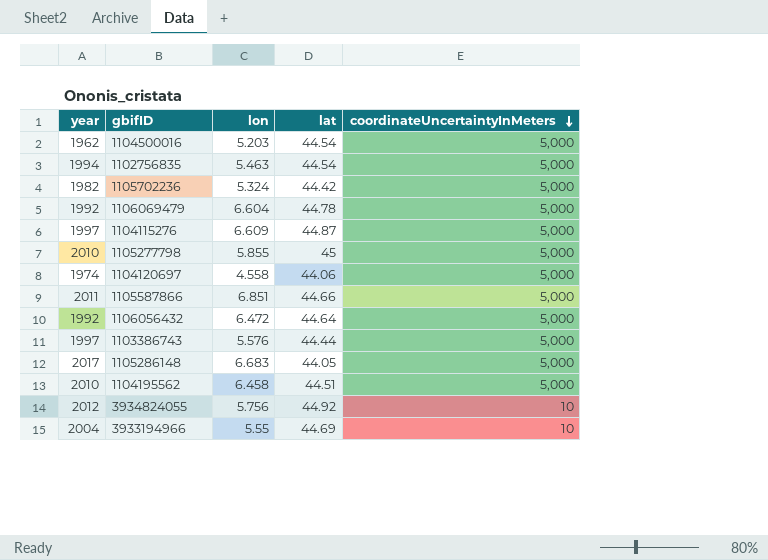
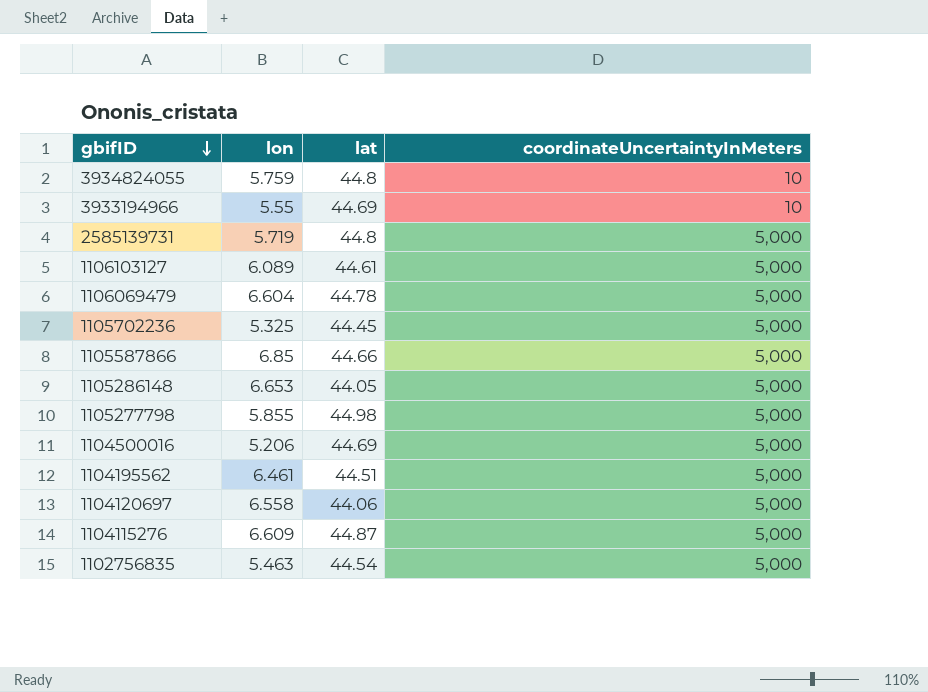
row order: coordinateUncertaintyInMeters descending -> gbifID descending
column year | position: 1 -> none
row 1106056432: 1992 | 6.472 | 44.64 | 5,000 -> none
row 1103386743: 1997 | 5.576 | 44.44 | 5,000 -> none
3934824055 | lon: 5.756 -> 5.759
3934824055 | lat: 44.92 -> 44.8
row 2585139731: none -> 5.719 | 44.8 | 5,000
row 1106103127: none -> 6.089 | 44.61 | 5,000
1105702236 | lon: 5.324 -> 5.325
1105702236 | lat: 44.42 -> 44.45
1105587866 | lon: 6.851 -> 6.85
1105286148 | lon: 6.683 -> 6.653
1105277798 | lat: 45 -> 44.98
1104500016 | lon: 5.203 -> 5.206
1104500016 | lat: 44.54 -> 44.69
1104195562 | lon: 6.458 -> 6.461
1104120697 | lon: 4.558 -> 6.558

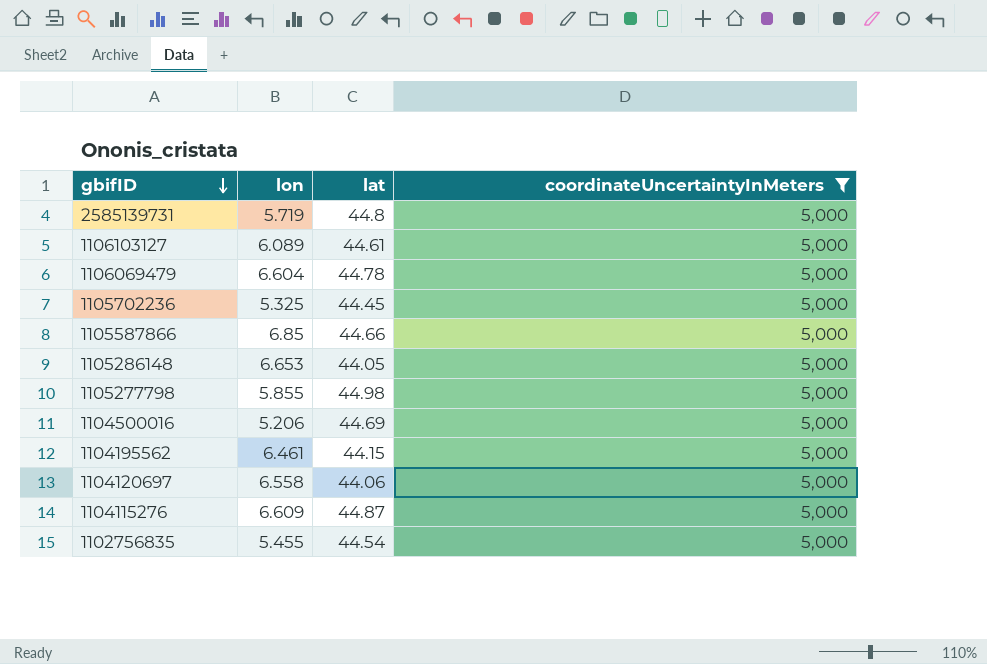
filter: none -> coordinateUncertaintyInMeters = 5,000
1104195562 | lat: 44.51 -> 44.15
1102756835 | lon: 5.463 -> 5.455

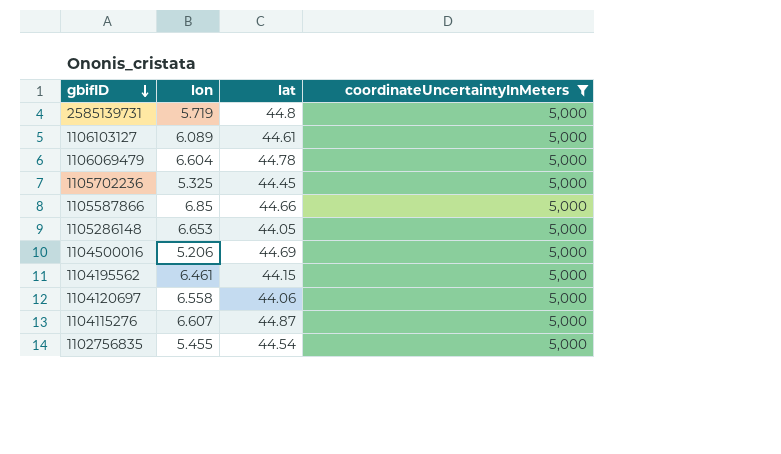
row 1105277798: 5.855 | 44.98 | 5,000 -> none
1104115276 | lon: 6.609 -> 6.607

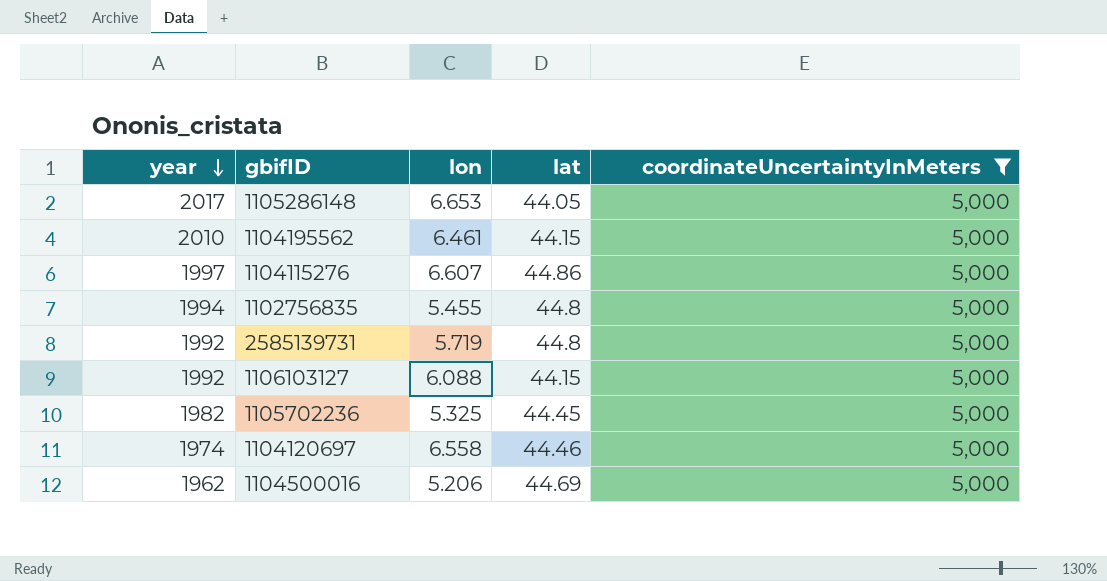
row order: gbifID descending -> year descending
column year | position: none -> 1
row 1106069479: 6.604 | 44.78 | 5,000 -> none
row 1105587866: 6.85 | 44.66 | 5,000 -> none
1104115276 | lat: 44.87 -> 44.86
1102756835 | lat: 44.54 -> 44.8
1106103127 | lon: 6.089 -> 6.088
1106103127 | lat: 44.61 -> 44.15
1104120697 | lat: 44.06 -> 44.46

